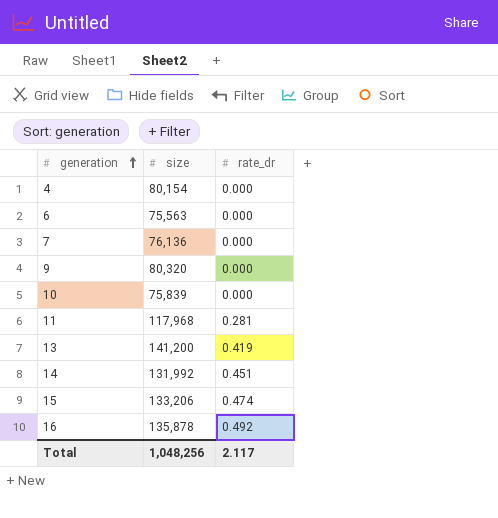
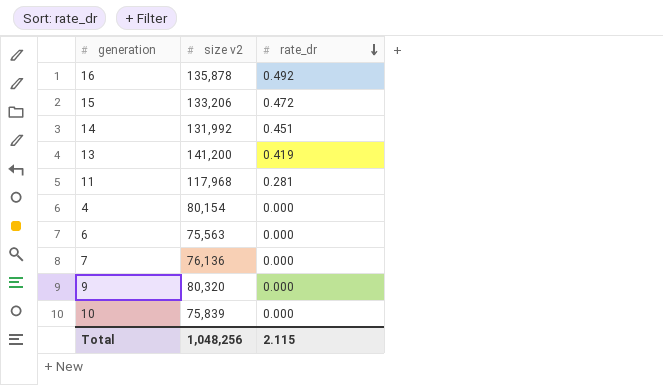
row order: generation ascending -> rate_dr descending
column name: size -> size v2
15 | rate_dr: 0.474 -> 0.472
Total | rate_dr: 2.117 -> 2.115

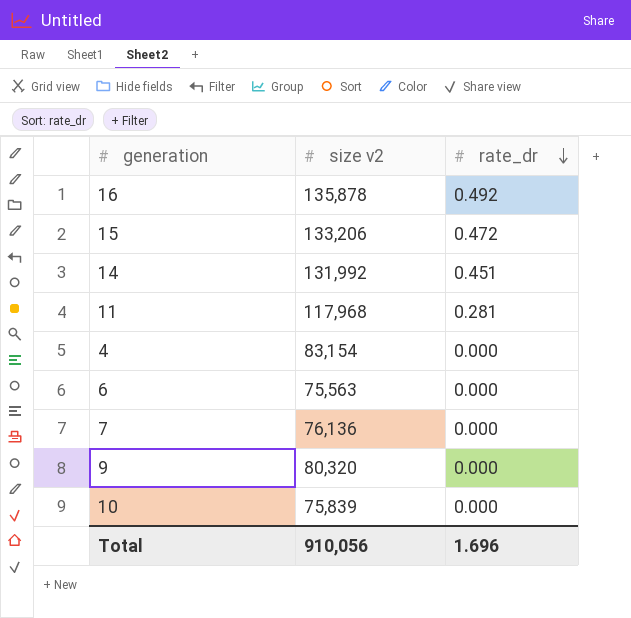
row 13: 141,200 | 0.419 -> none
4 | size v2: 80,154 -> 83,154
Total | size v2: 1,048,256 -> 910,056
Total | rate_dr: 2.115 -> 1.696

